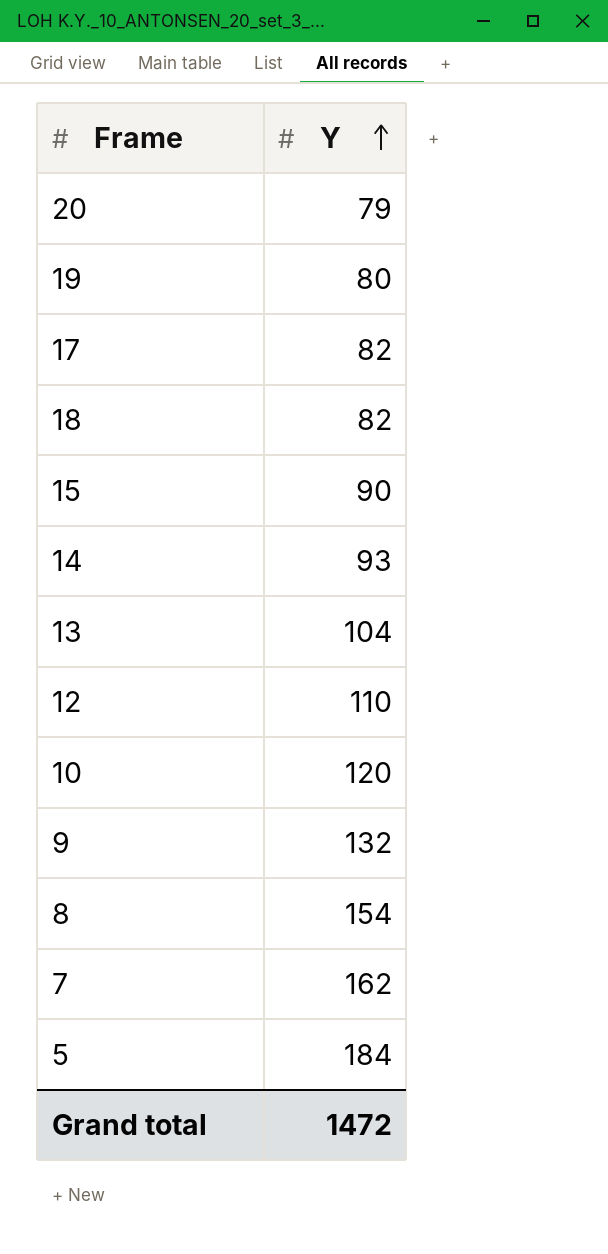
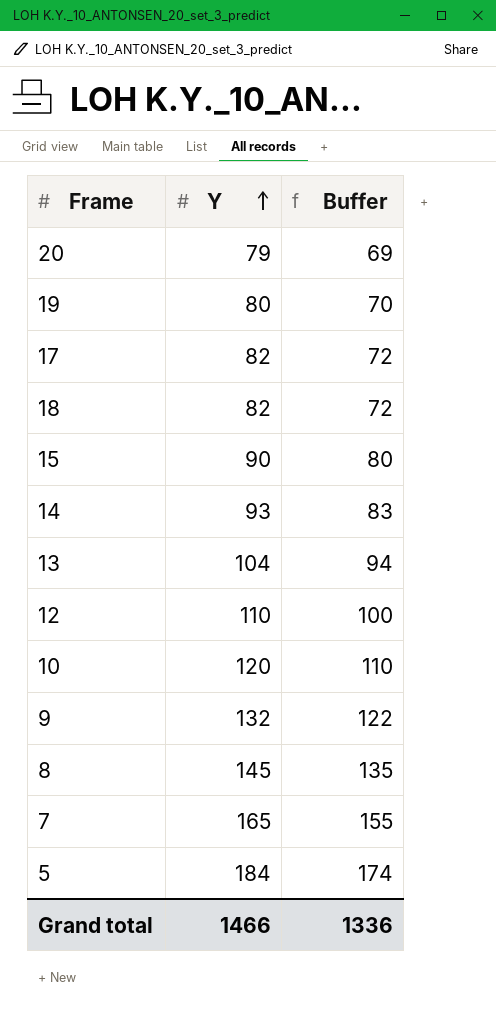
column Buffer | formula: none -> [Y] - 10
8 | Y: 154 -> 145
7 | Y: 162 -> 165
Grand total | Y: 1472 -> 1466

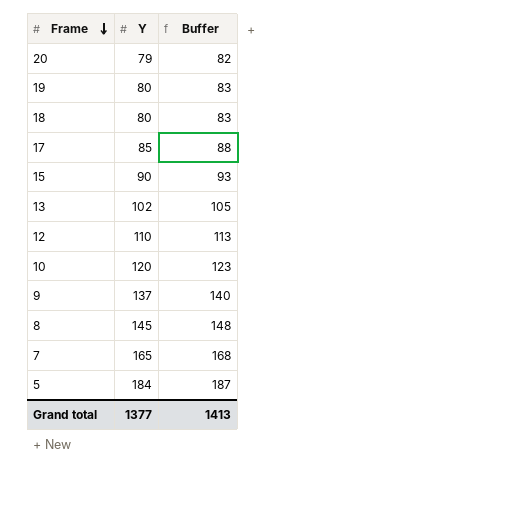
row order: Y ascending -> Frame descending
column Buffer | formula: [Y] - 10 -> [Y] + 3
row 14: 93 | 83 -> none
18 | Y: 82 -> 80
17 | Y: 82 -> 85
13 | Y: 104 -> 102
9 | Y: 132 -> 137
Grand total | Y: 1466 -> 1377
Grand total | Buffer: 1336 -> 1413

